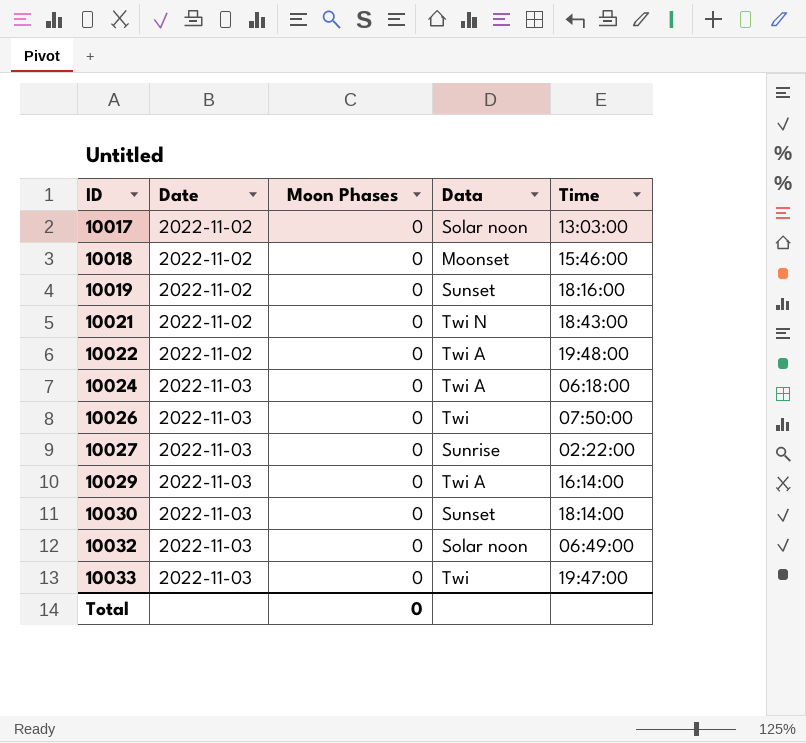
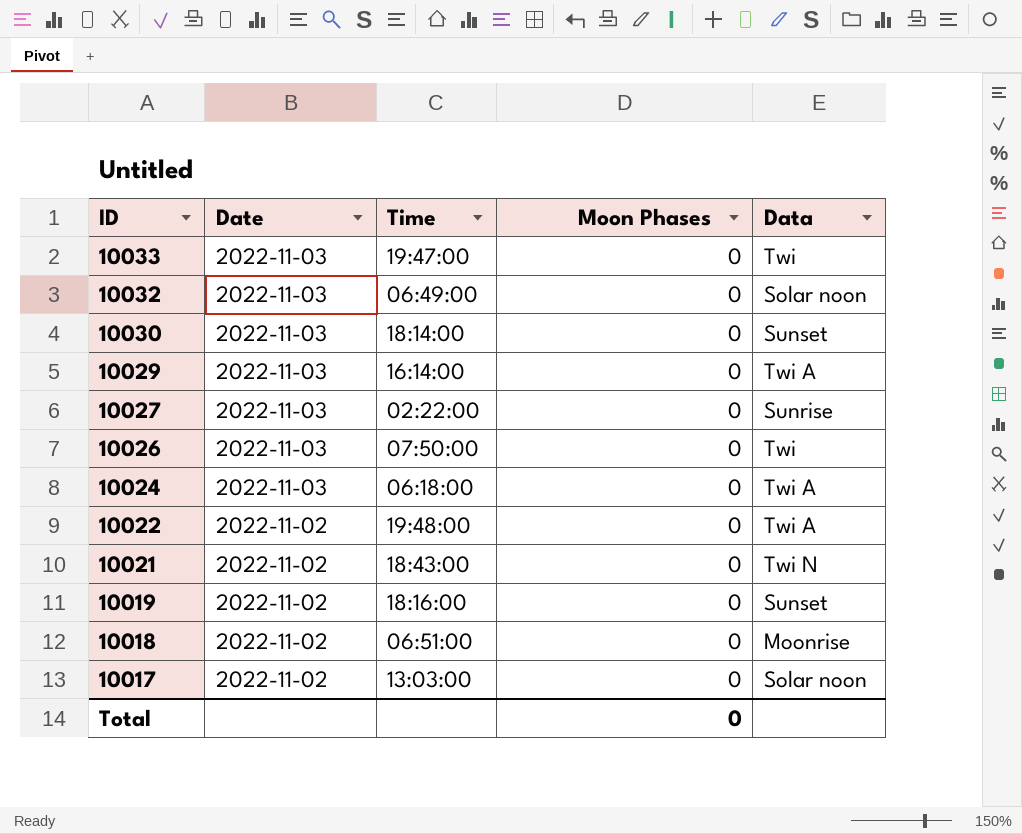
row order: ID ascending -> ID descending
column Time | position: 5 -> 3
10018 | Time: 15:46:00 -> 06:51:00
10018 | Data: Moonset -> Moonrise

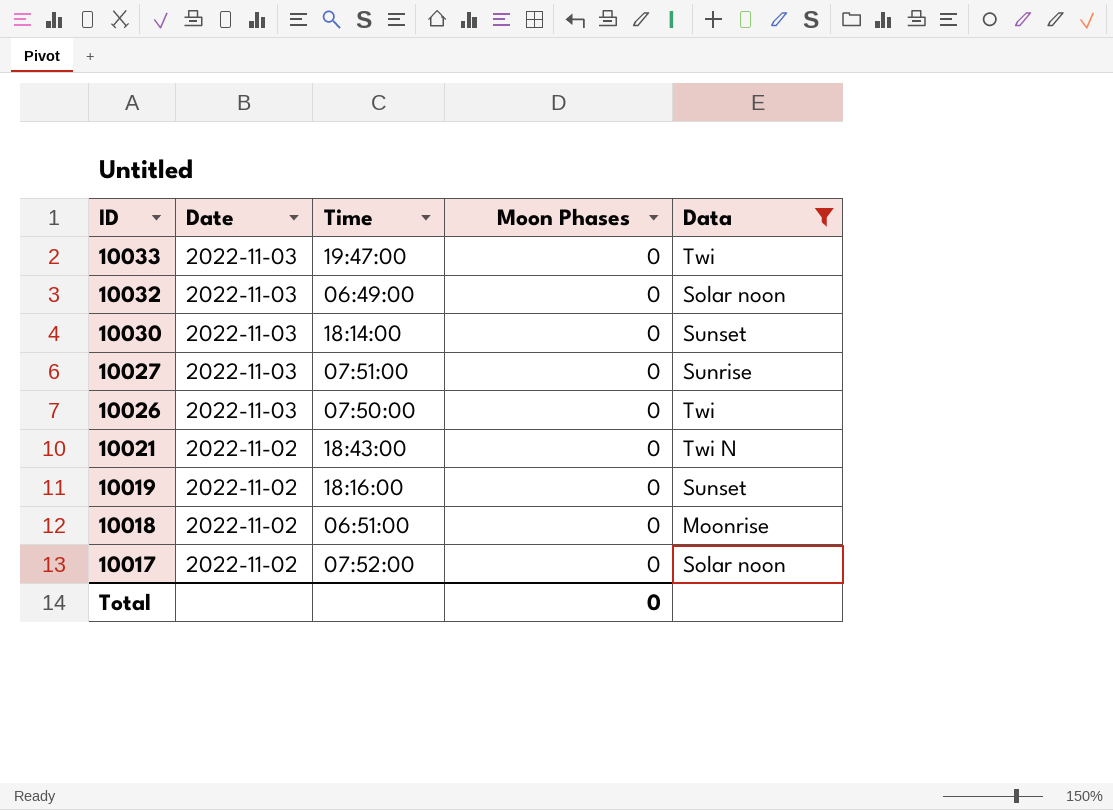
filter: none -> Data != Twi A
10027 | Time: 02:22:00 -> 07:51:00
10017 | Time: 13:03:00 -> 07:52:00

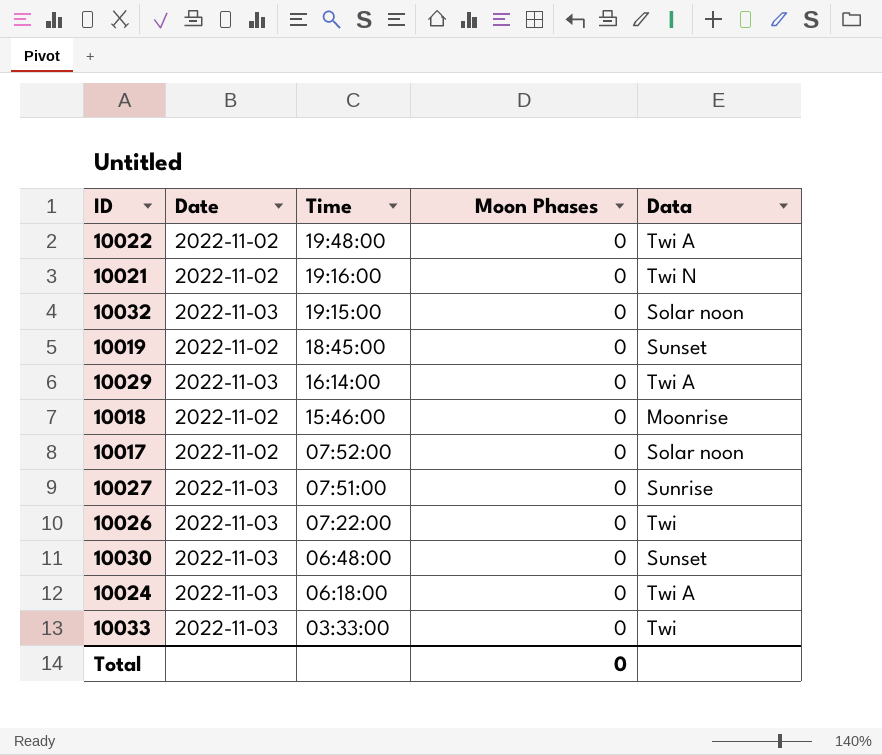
filter: Data != Twi A -> none
row order: ID descending -> Time descending
10021 | Time: 18:43:00 -> 19:16:00
10032 | Time: 06:49:00 -> 19:15:00
10019 | Time: 18:16:00 -> 18:45:00
10018 | Time: 06:51:00 -> 15:46:00
10026 | Time: 07:50:00 -> 07:22:00
10030 | Time: 18:14:00 -> 06:48:00
10033 | Time: 19:47:00 -> 03:33:00

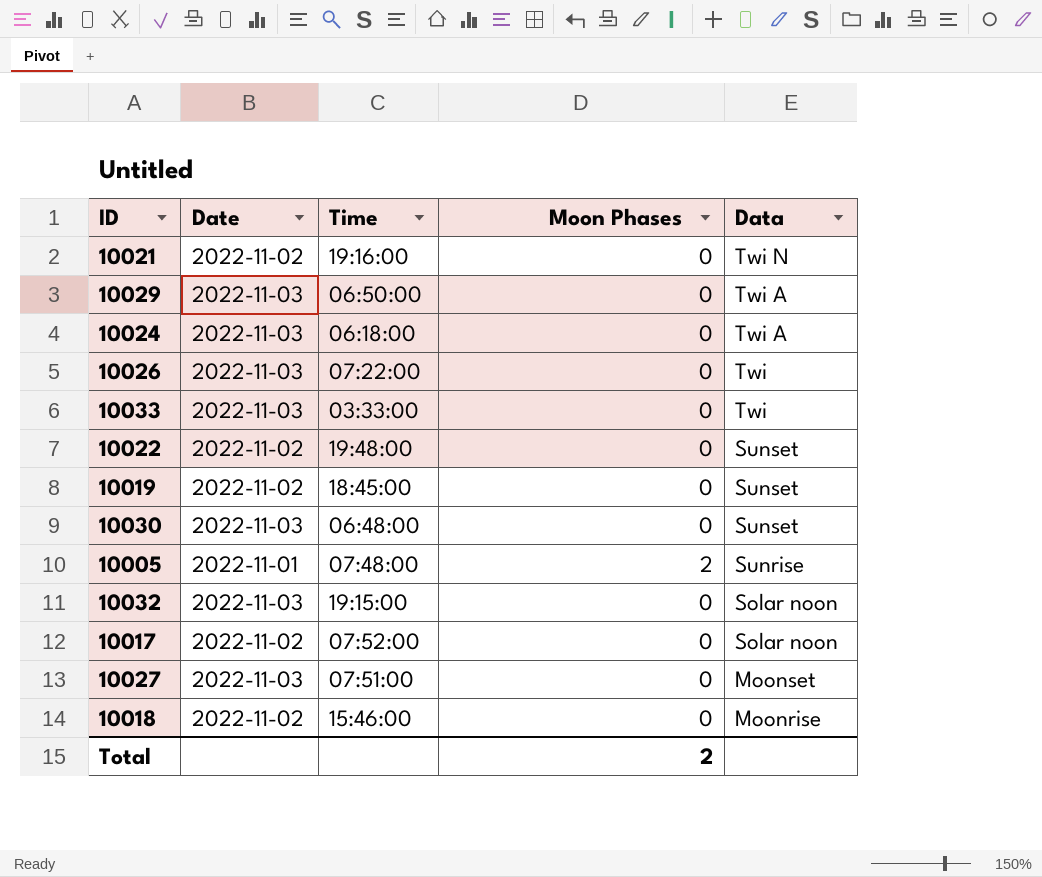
row order: Time descending -> Data descending
10029 | Time: 16:14:00 -> 06:50:00
10022 | Data: Twi A -> Sunset
row 10005: none -> 2022-11-01 | 07:48:00 | 2 | Sunrise
10027 | Data: Sunrise -> Moonset
Total | Moon Phases: 0 -> 2

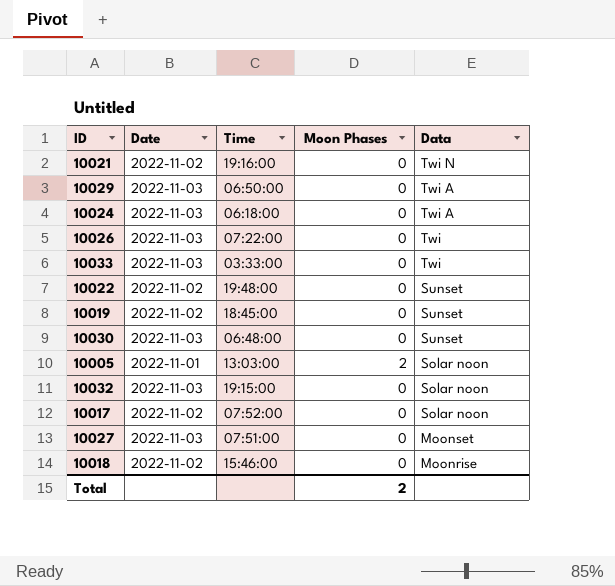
10005 | Time: 07:48:00 -> 13:03:00
10005 | Data: Sunrise -> Solar noon

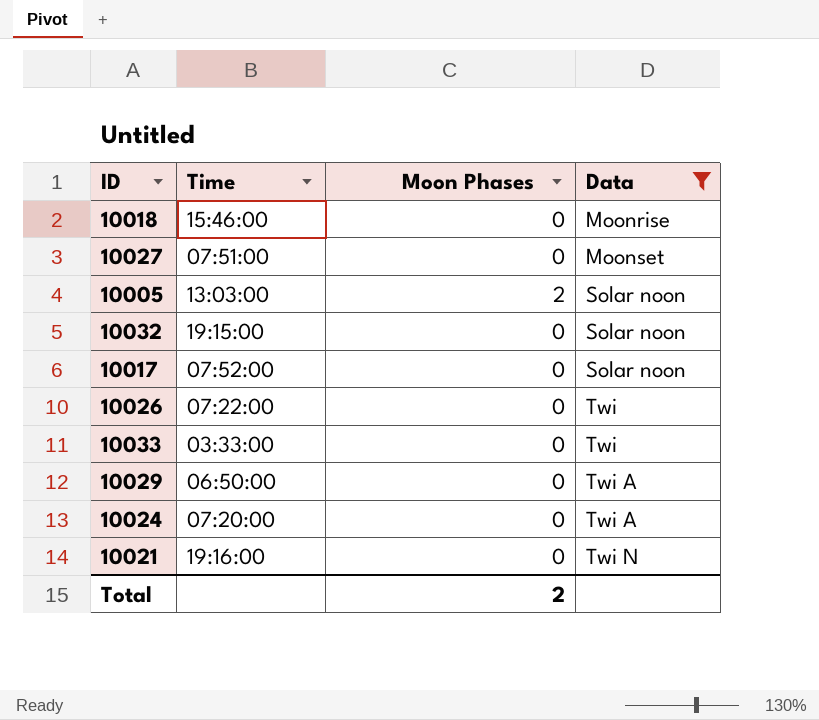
filter: none -> Data != Sunset
row order: Data descending -> Data ascending
column Date | position: 2 -> none
10024 | Time: 06:18:00 -> 07:20:00

